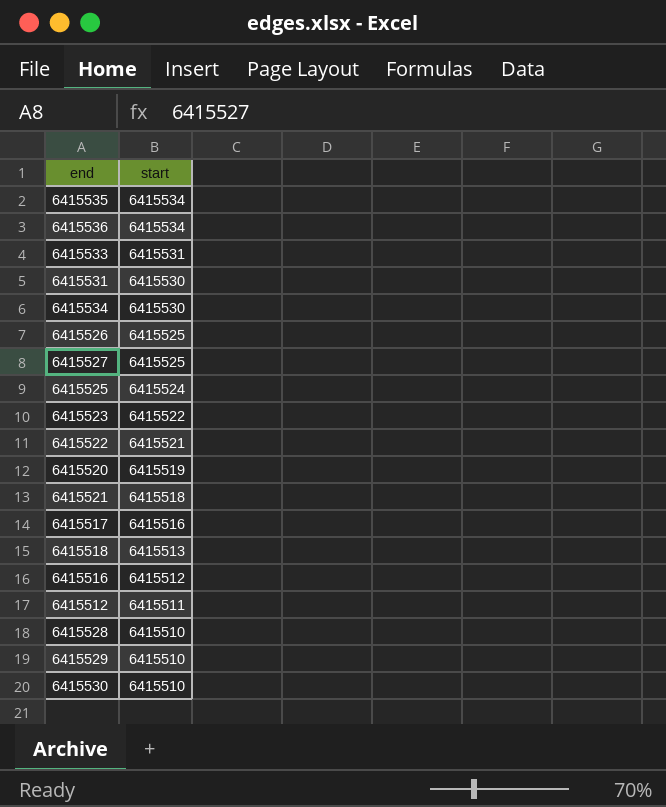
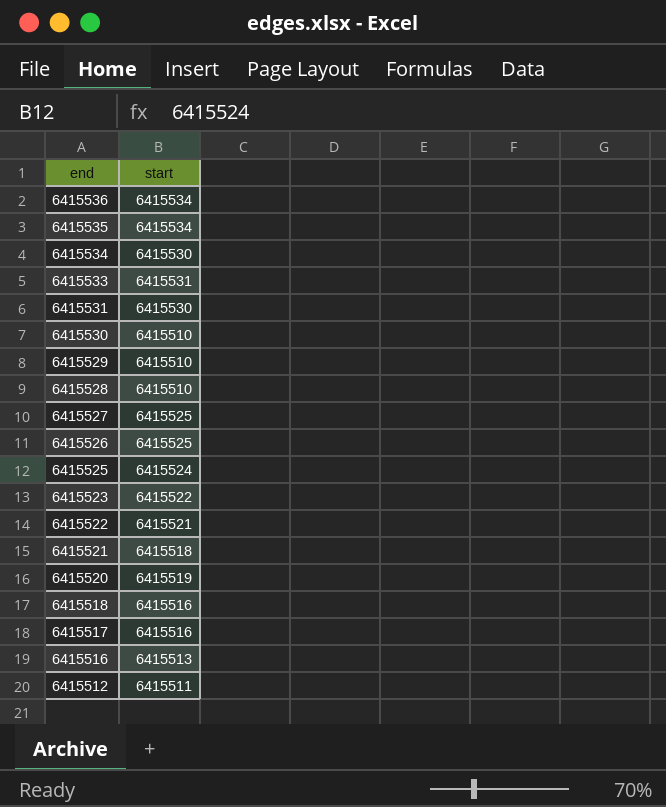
row order: start descending -> end descending
6415518 | start: 6415513 -> 6415516
6415516 | start: 6415512 -> 6415513

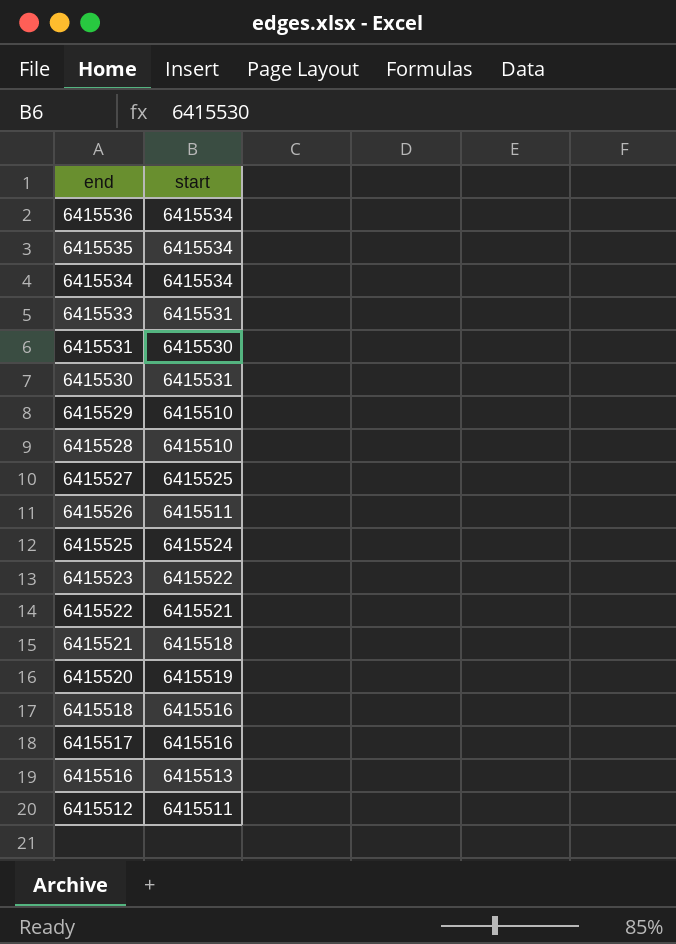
6415534 | start: 6415530 -> 6415534
6415530 | start: 6415510 -> 6415531
6415526 | start: 6415525 -> 6415511

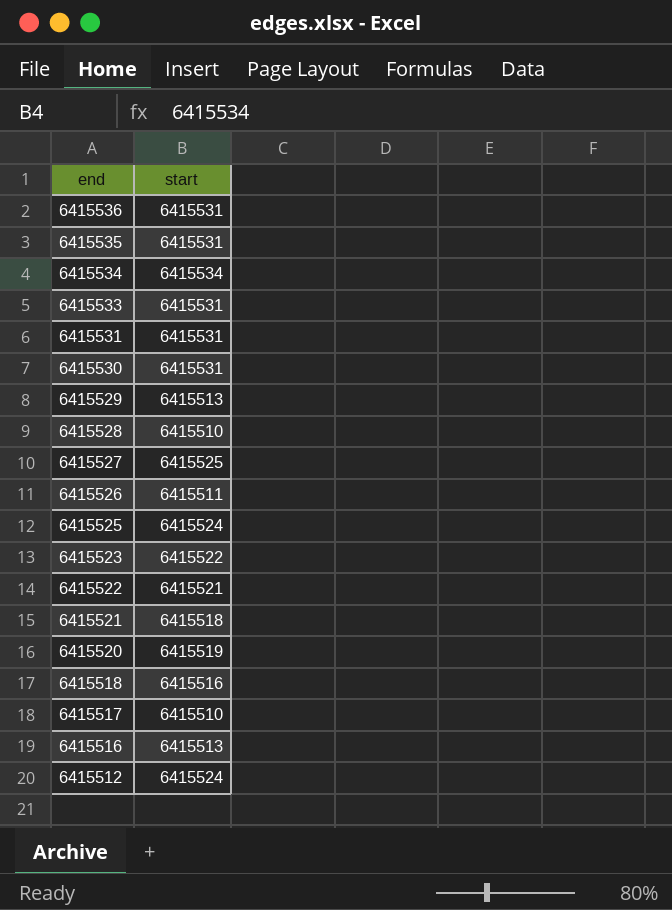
6415536 | start: 6415534 -> 6415531
6415535 | start: 6415534 -> 6415531
6415531 | start: 6415530 -> 6415531
6415529 | start: 6415510 -> 6415513
6415517 | start: 6415516 -> 6415510
6415512 | start: 6415511 -> 6415524

